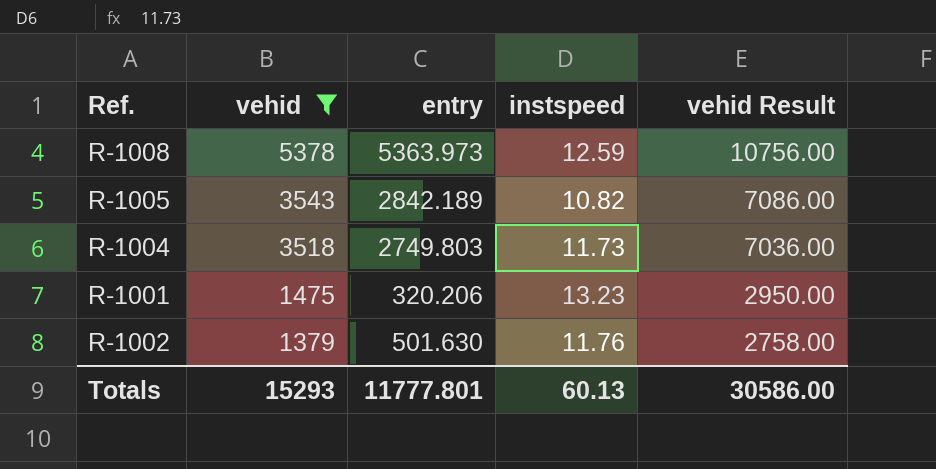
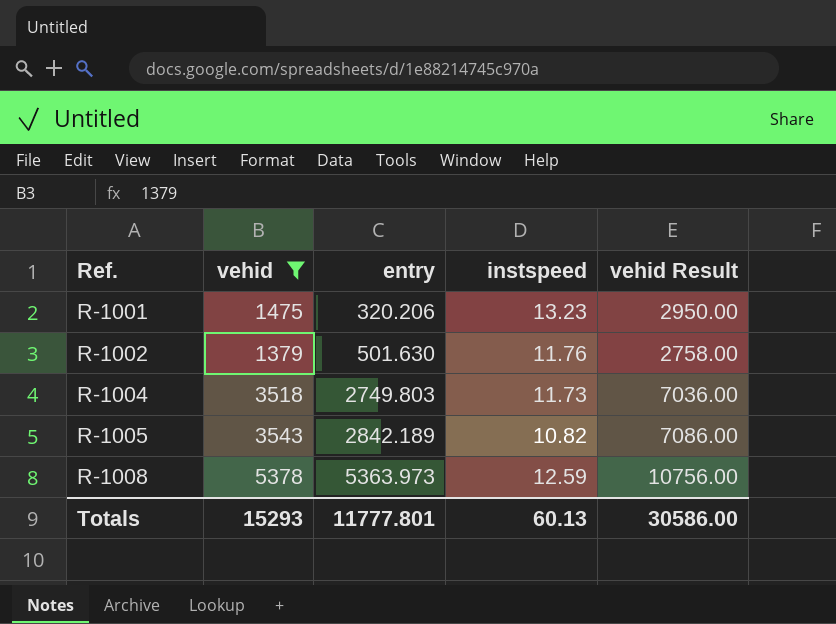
row order: vehid descending -> Ref. ascending

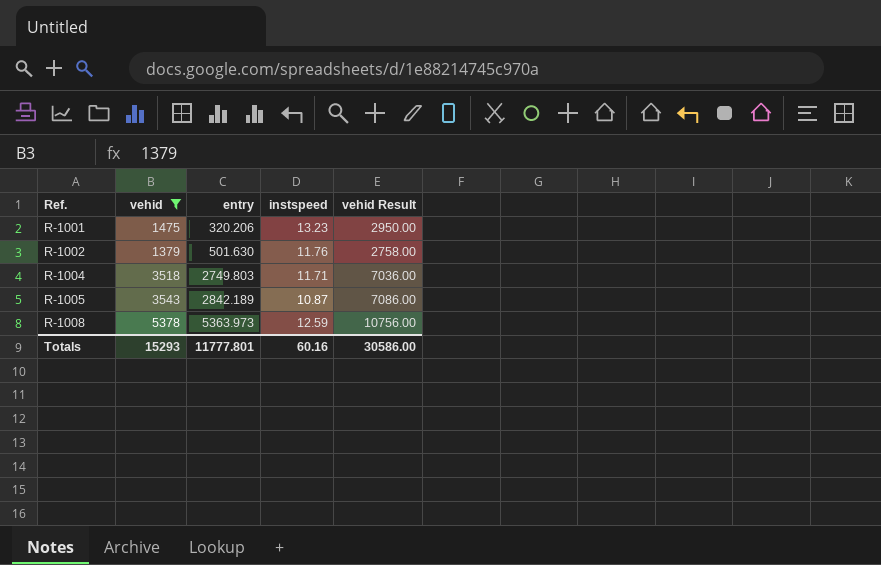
R-1004 | instspeed: 11.73 -> 11.71
R-1005 | instspeed: 10.82 -> 10.87
Totals | instspeed: 60.13 -> 60.16

